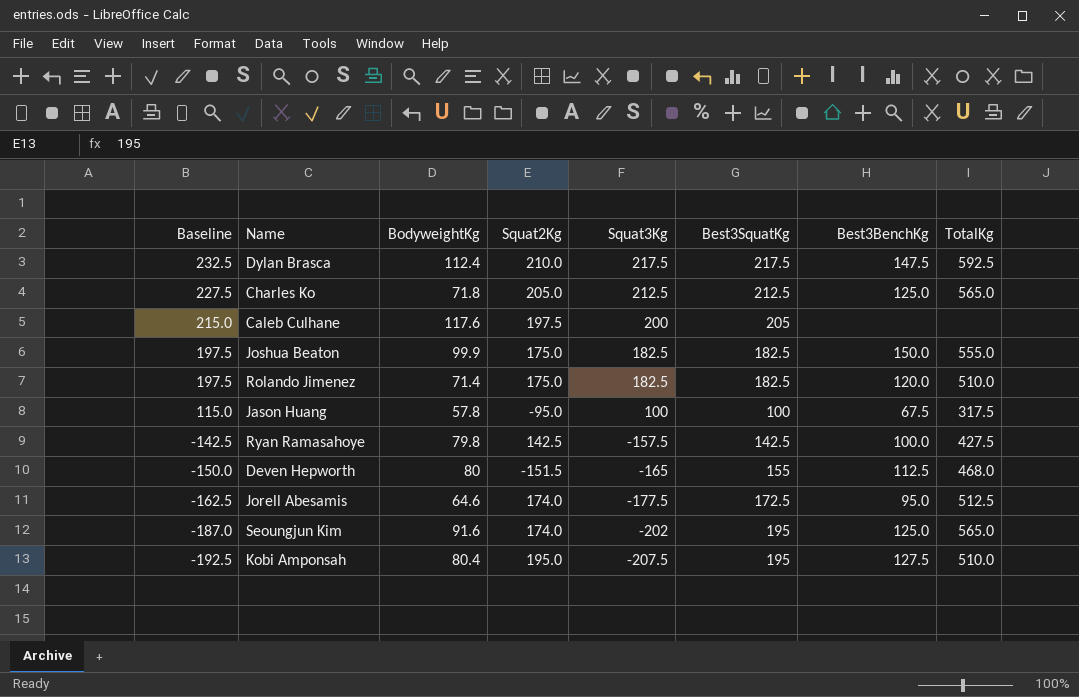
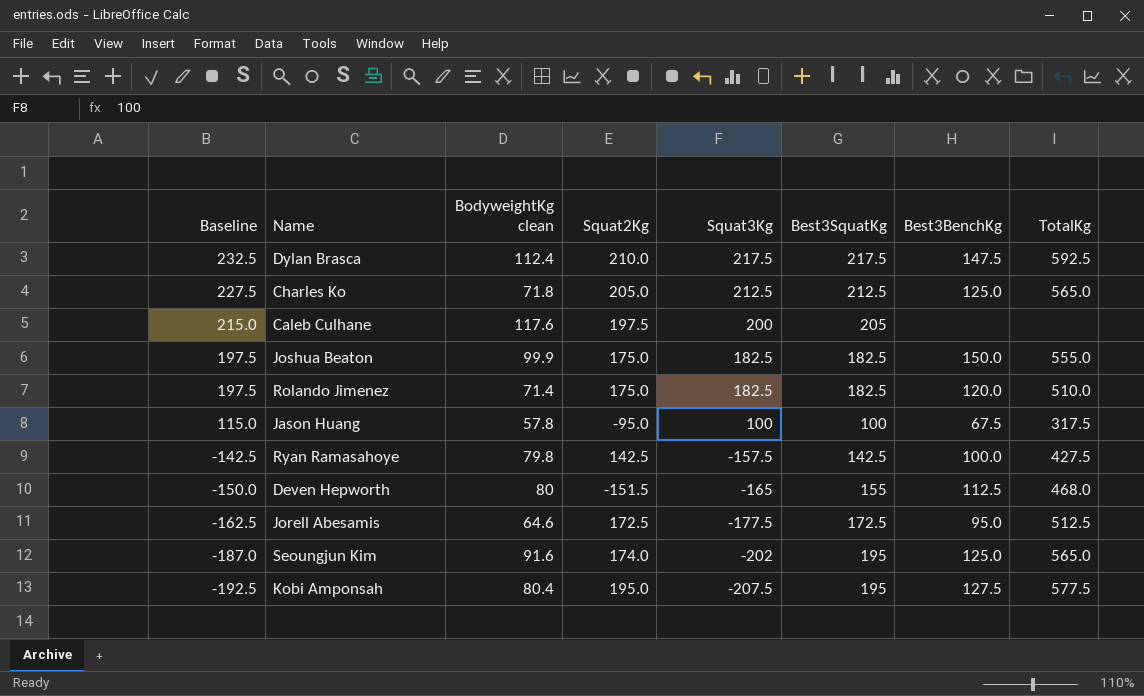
column name: BodyweightKg -> BodyweightKg clean
Jorell Abesamis | Squat2Kg: 174.0 -> 172.5
Kobi Amponsah | TotalKg: 510.0 -> 577.5

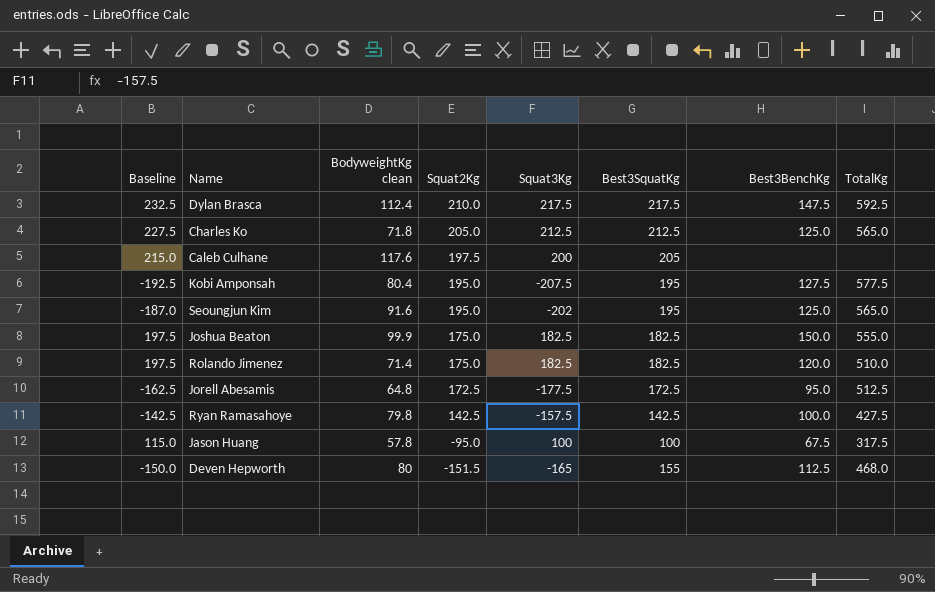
row order: Baseline descending -> Squat2Kg descending
Seoungjun Kim | Squat2Kg: 174.0 -> 195.0
Jorell Abesamis | BodyweightKg clean: 64.6 -> 64.8

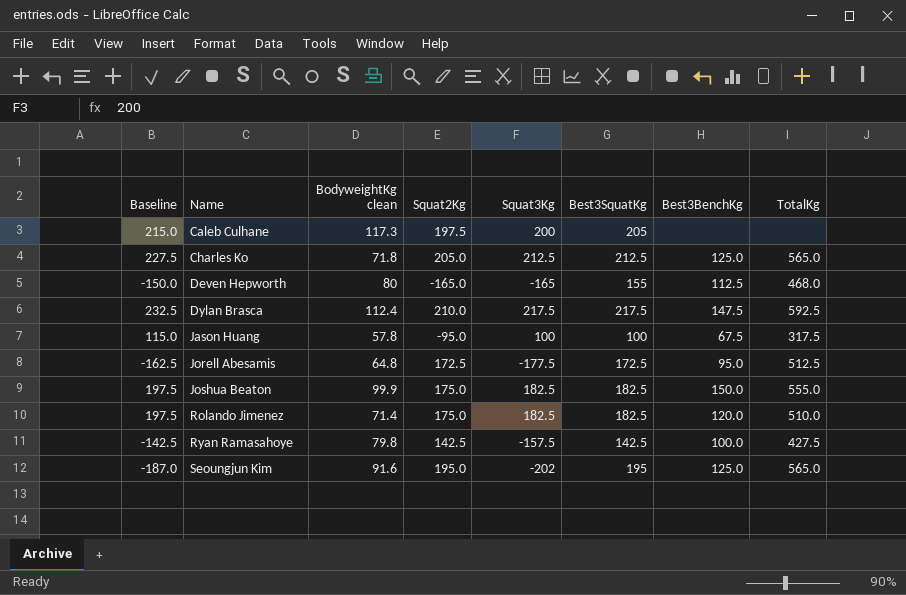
row order: Squat2Kg descending -> Name ascending
row Kobi Amponsah: -192.5 | 80.4 | 195.0 | -207.5 | 195 | 127.5 | 577.5 -> none
Caleb Culhane | BodyweightKg clean: 117.6 -> 117.3
Deven Hepworth | Squat2Kg: -151.5 -> -165.0

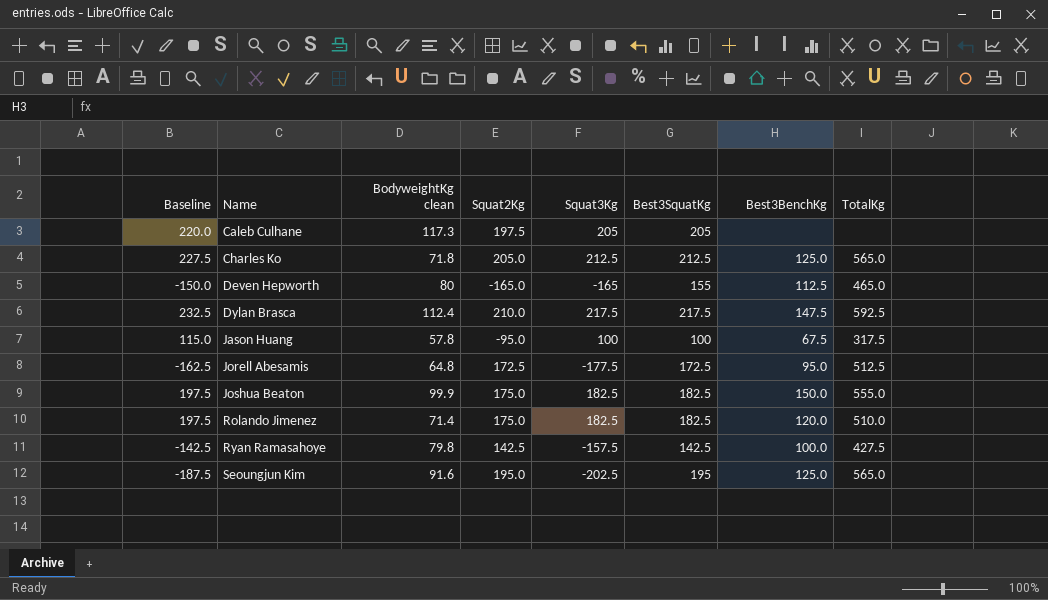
Caleb Culhane | Baseline: 215.0 -> 220.0
Caleb Culhane | Squat3Kg: 200 -> 205
Deven Hepworth | TotalKg: 468.0 -> 465.0
Seoungjun Kim | Baseline: -187.0 -> -187.5
Seoungjun Kim | Squat3Kg: -202 -> -202.5

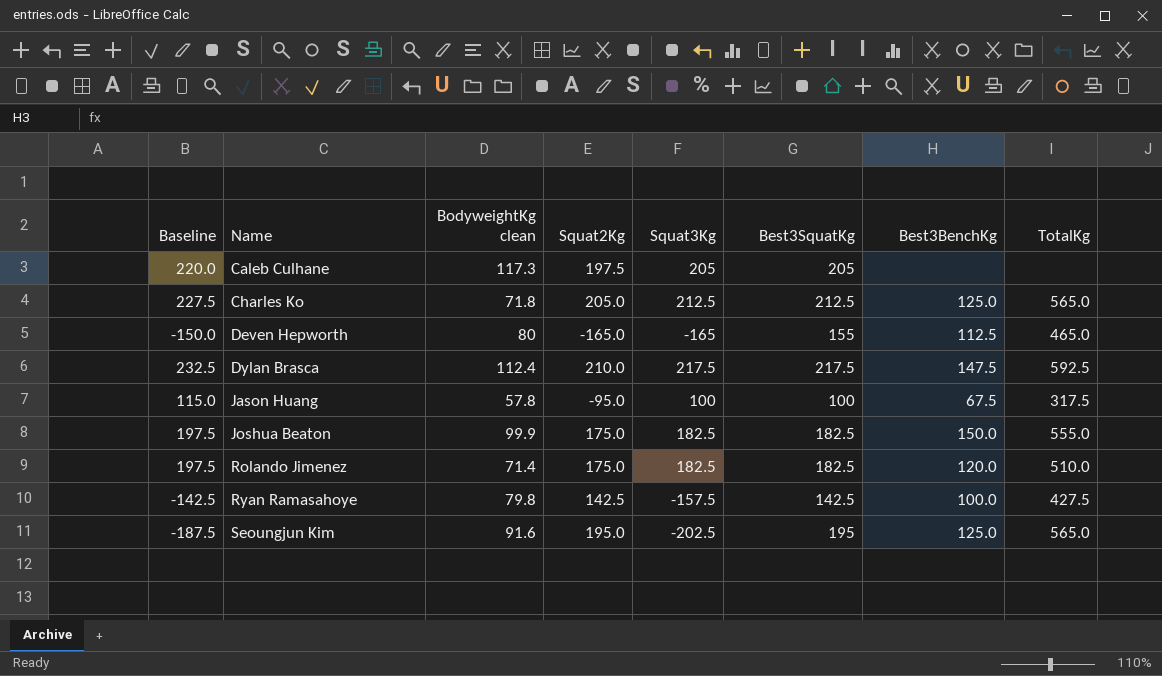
row Jorell Abesamis: -162.5 | 64.8 | 172.5 | -177.5 | 172.5 | 95.0 | 512.5 -> none

